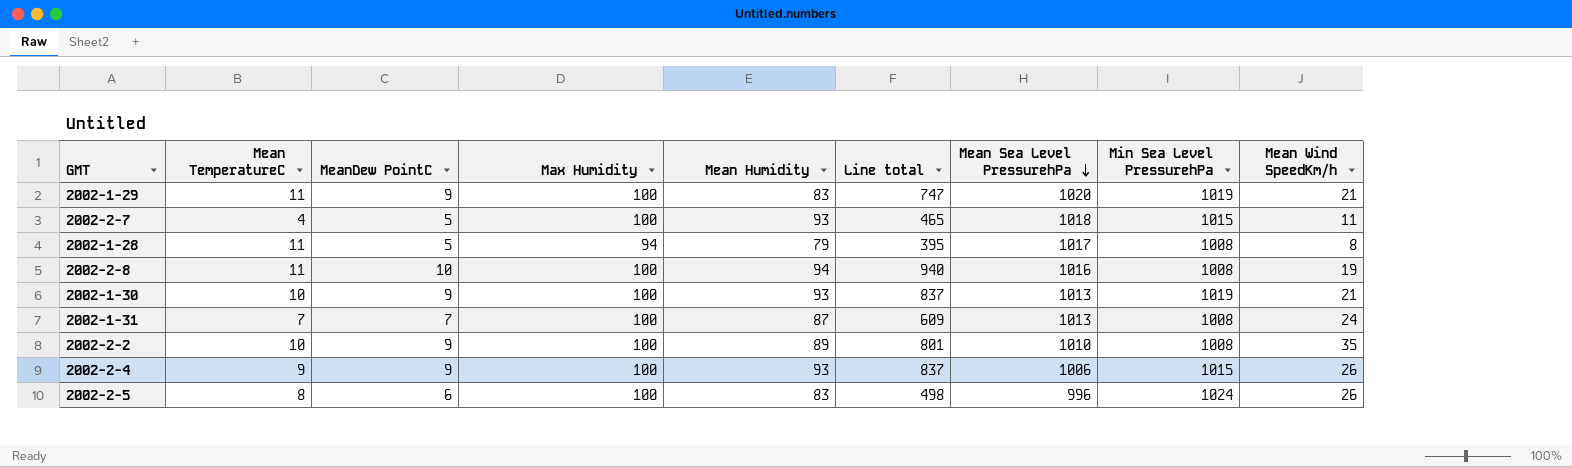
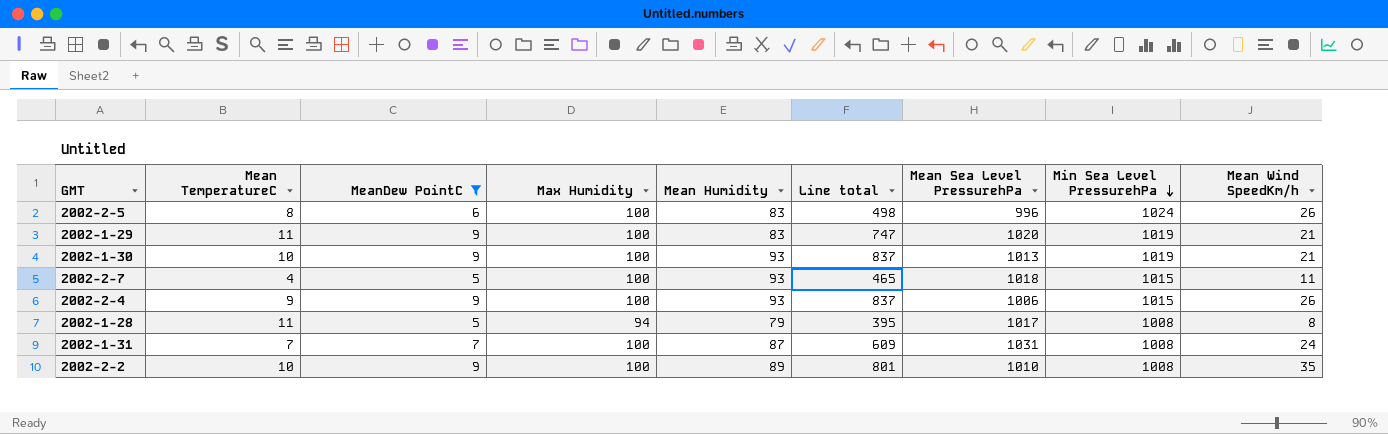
filter: none -> MeanDew PointC != 10
row order: Mean Sea Level PressurehPa descending -> Min Sea Level PressurehPa descending
2002-1-31 | Mean Sea Level PressurehPa: 1013 -> 1031

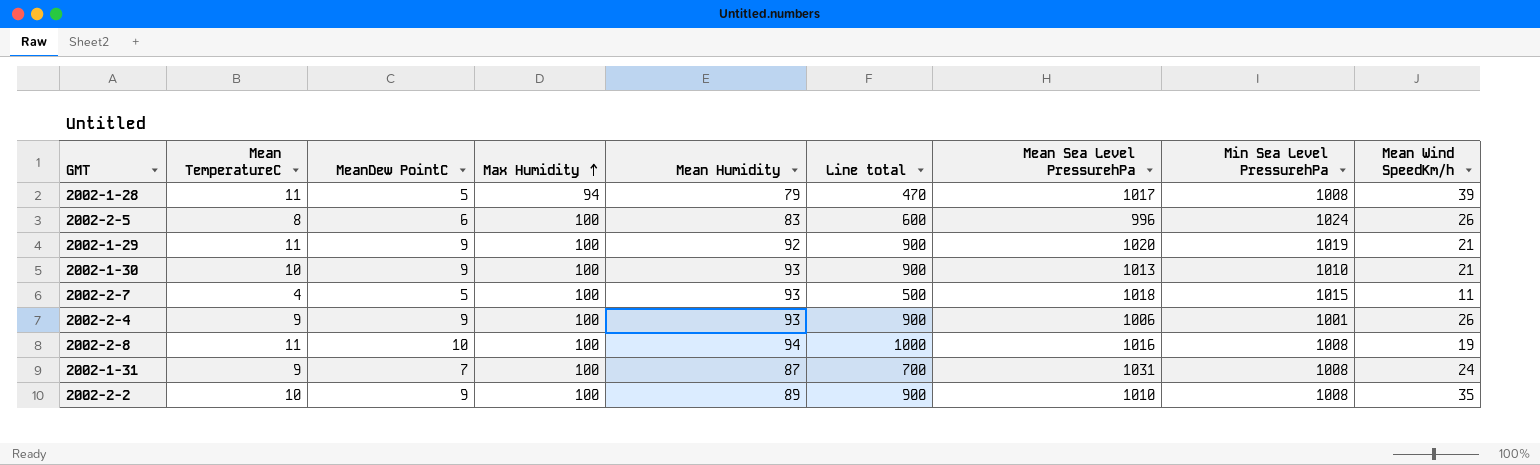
filter: MeanDew PointC != 10 -> none
row order: Min Sea Level PressurehPa descending -> Max Humidity ascending
column Line total | formula: [MeanDew PointC] * [Mean Humidity] -> [MeanDew PointC] * [Max Humidity]
2002-1-28 | Mean Wind SpeedKm/h: 8 -> 39
2002-1-29 | Mean Humidity: 83 -> 92
2002-1-30 | Min Sea Level PressurehPa: 1019 -> 1010
2002-2-4 | Min Sea Level PressurehPa: 1015 -> 1001
2002-1-31 | Mean TemperatureC: 7 -> 9

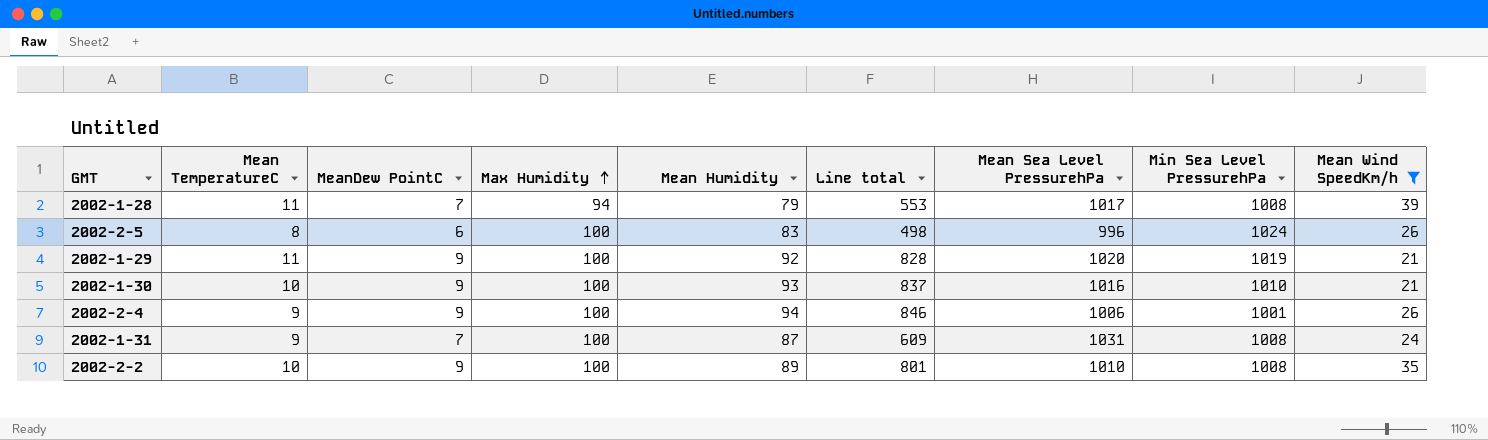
filter: none -> Mean Wind SpeedKm/h >= 21
column Line total | formula: [MeanDew PointC] * [Max Humidity] -> [MeanDew PointC] * [Mean Humidity]
2002-1-28 | MeanDew PointC: 5 -> 7
2002-1-30 | Mean Sea Level PressurehPa: 1013 -> 1016
2002-2-4 | Mean Humidity: 93 -> 94

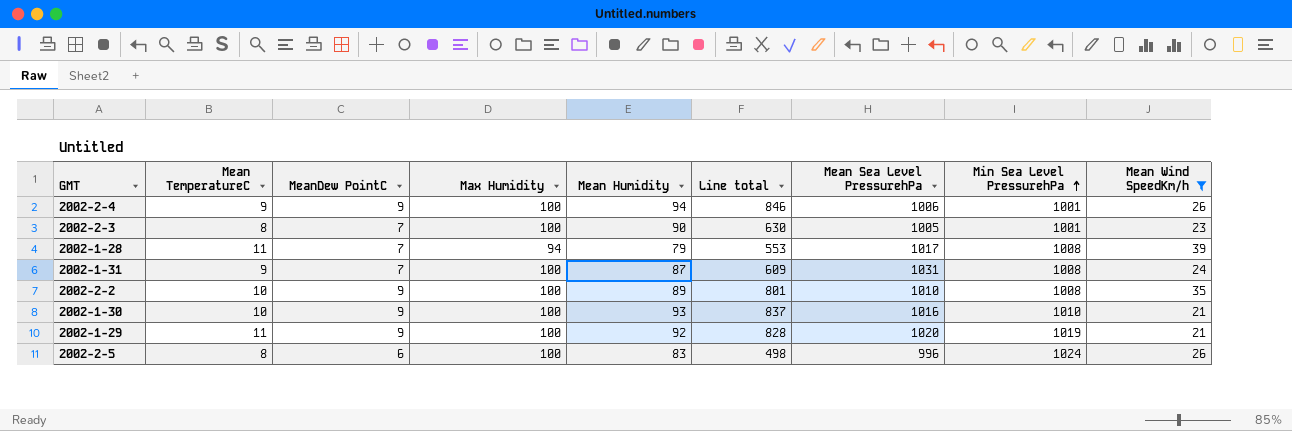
row order: Max Humidity ascending -> Min Sea Level PressurehPa ascending
row 2002-2-3: none -> 8 | 7 | 100 | 90 | 630 | 1005 | 1001 | 23

